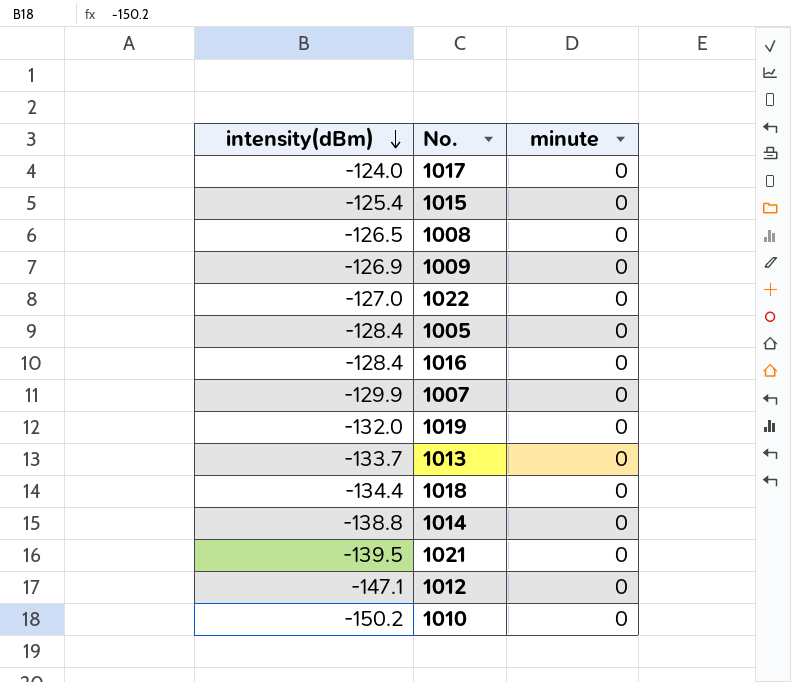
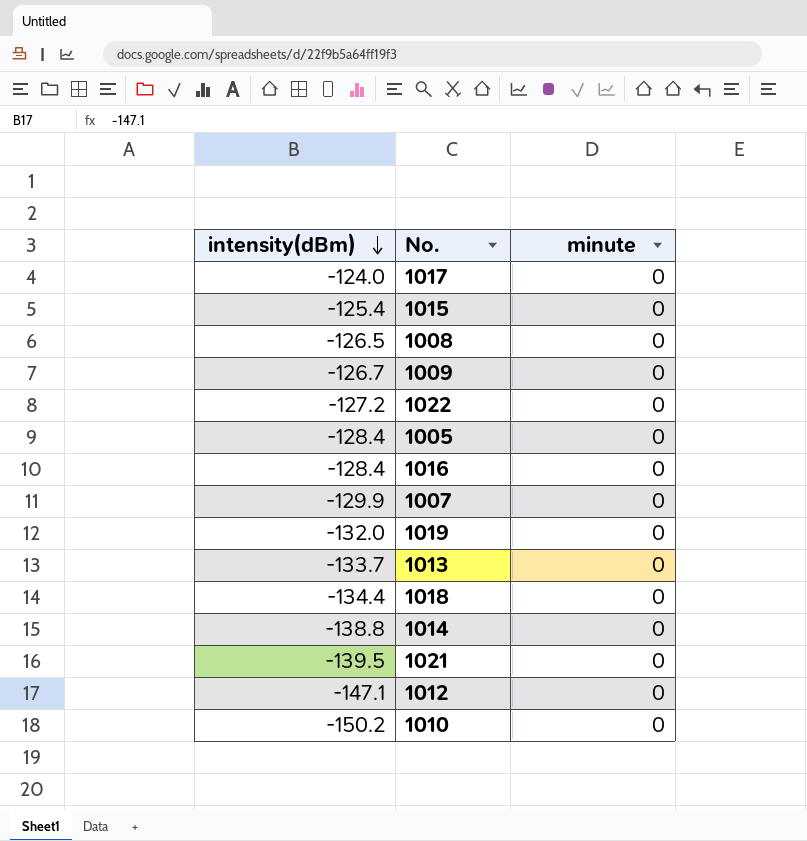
1009 | intensity(dBm): -126.9 -> -126.7
1022 | intensity(dBm): -127.0 -> -127.2

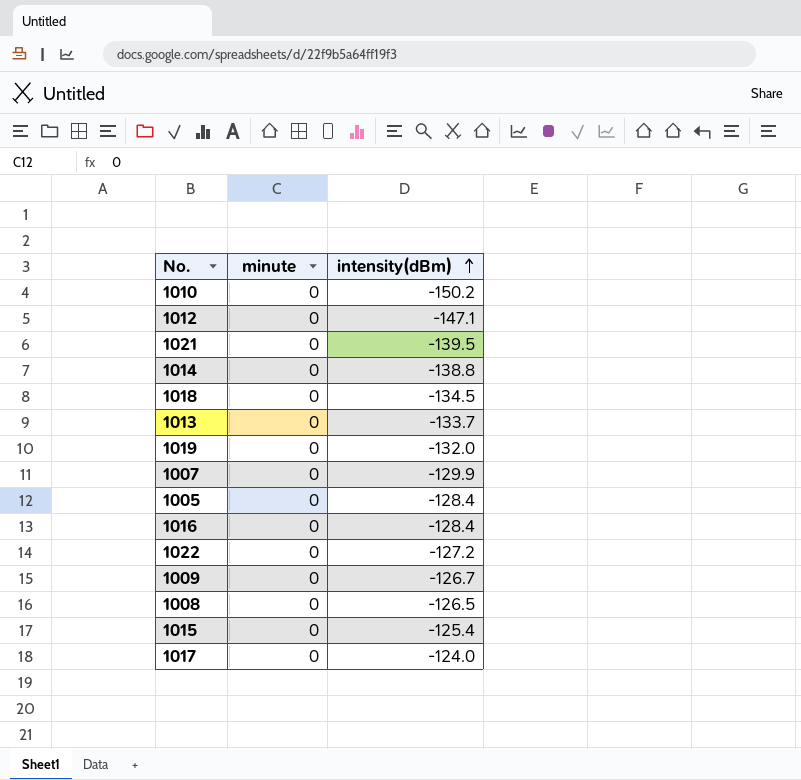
row order: intensity(dBm) descending -> intensity(dBm) ascending
column intensity(dBm) | position: 1 -> 3
1018 | intensity(dBm): -134.4 -> -134.5

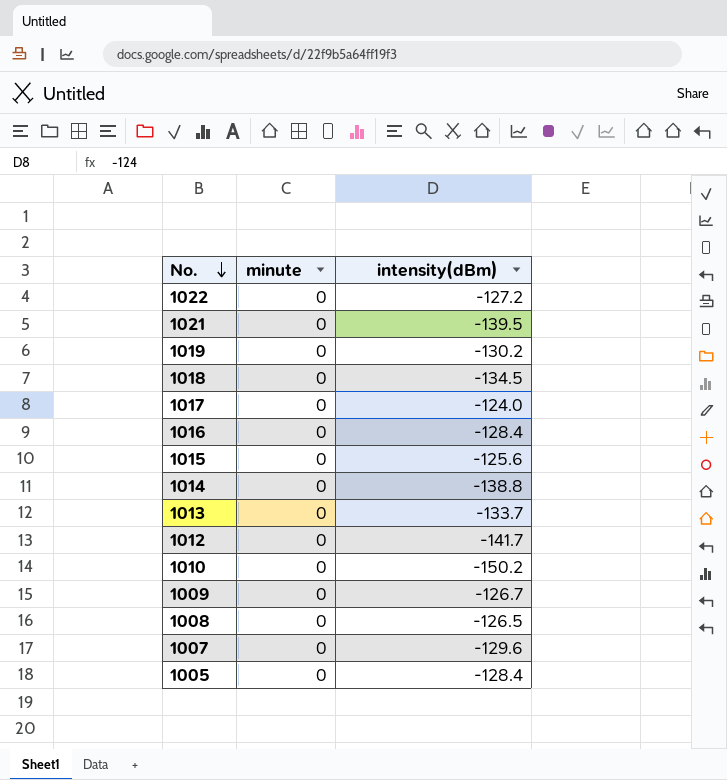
row order: intensity(dBm) ascending -> No. descending
1019 | intensity(dBm): -132.0 -> -130.2
1015 | intensity(dBm): -125.4 -> -125.6
1012 | intensity(dBm): -147.1 -> -141.7
1007 | intensity(dBm): -129.9 -> -129.6

